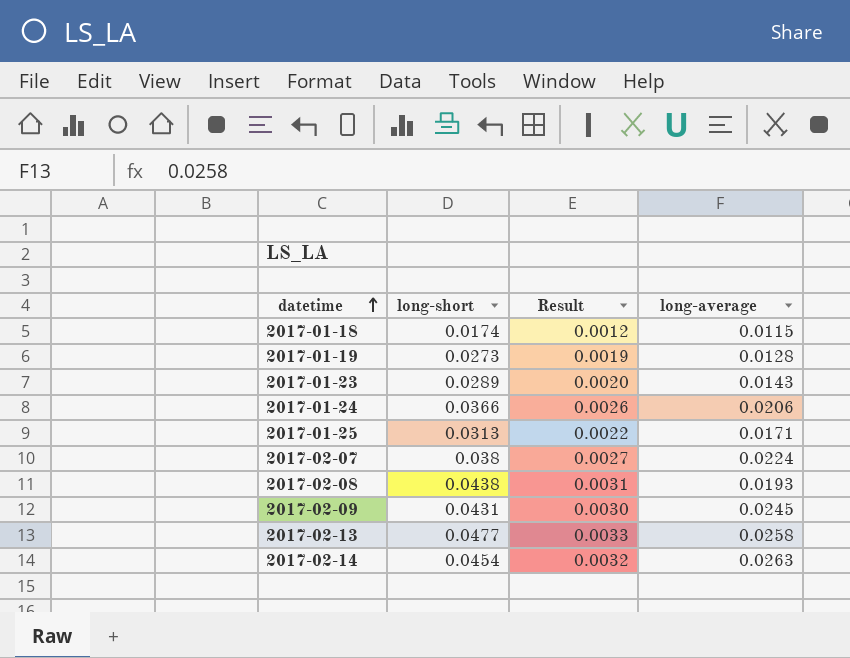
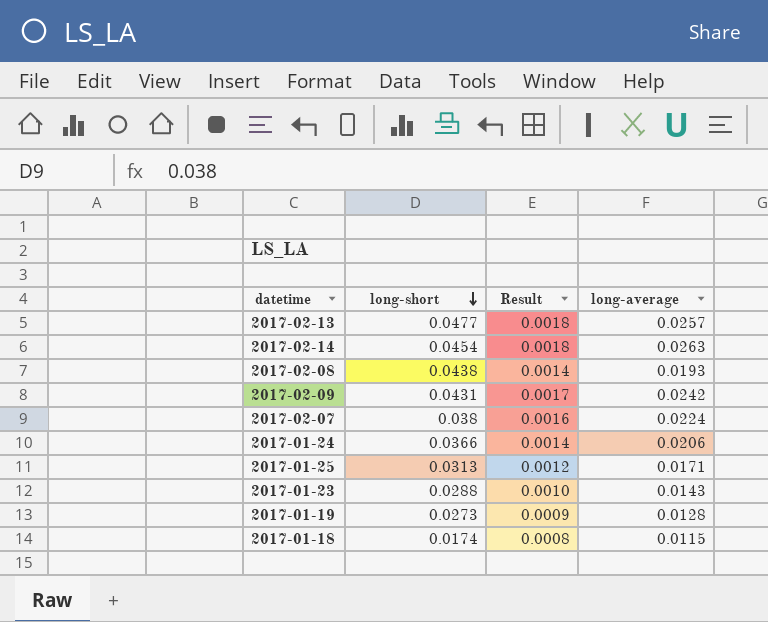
row order: datetime ascending -> long-short descending
column Result | formula: [long-short] * 0.07 -> [long-average] * 0.07
2017-02-13 | long-average: 0.0258 -> 0.0257
2017-02-09 | long-average: 0.0245 -> 0.0242
2017-01-23 | long-short: 0.0289 -> 0.0288

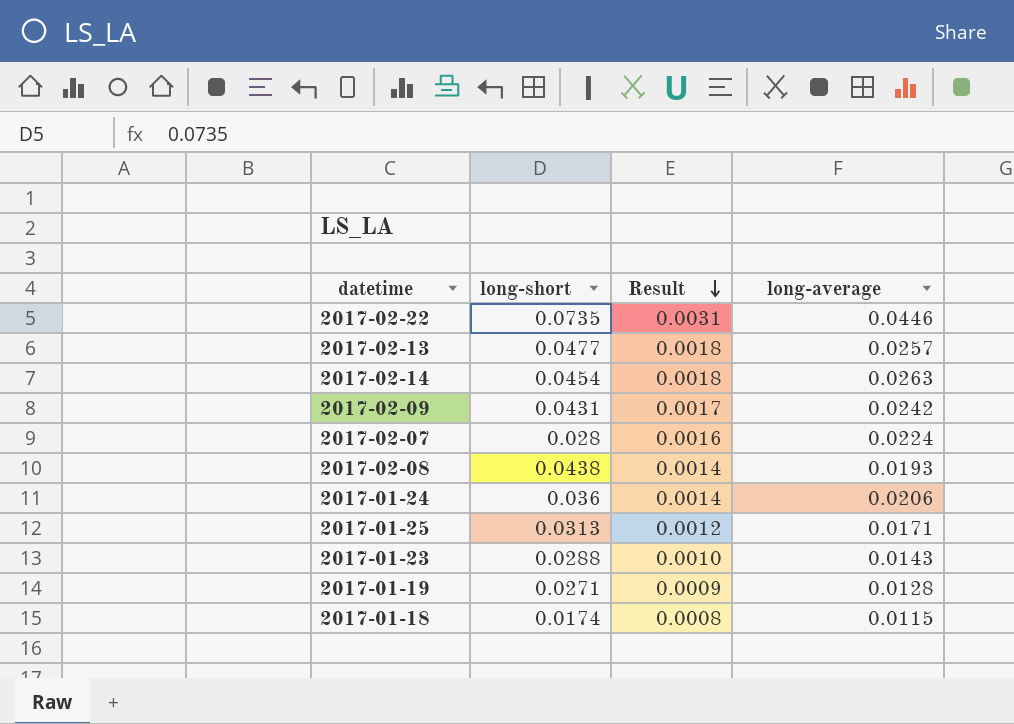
row order: long-short descending -> Result descending
row 2017-02-22: none -> 0.0735 | 0.0031 | 0.0446
2017-02-07 | long-short: 0.038 -> 0.028
2017-01-24 | long-short: 0.0366 -> 0.036
2017-01-19 | long-short: 0.0273 -> 0.0271

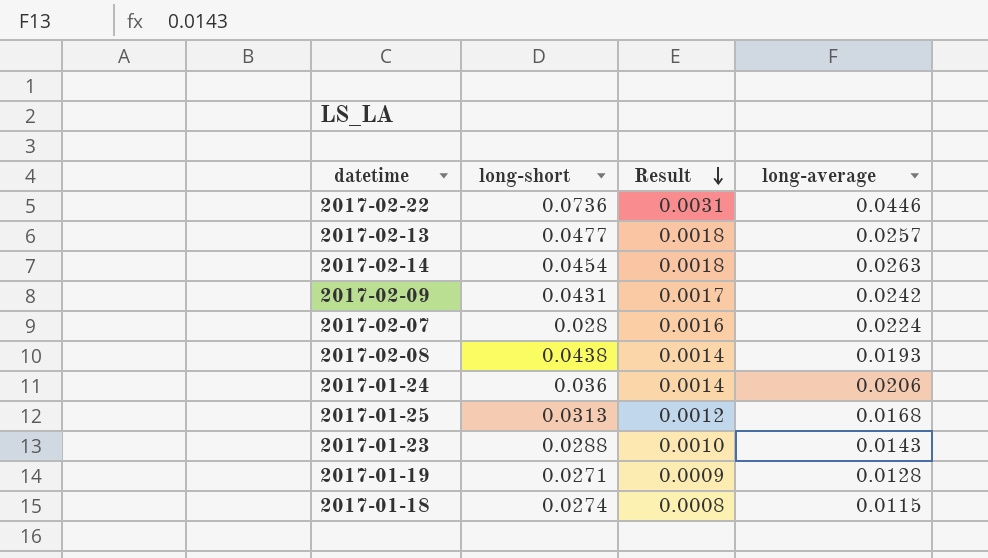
2017-02-22 | long-short: 0.0735 -> 0.0736
2017-01-25 | long-average: 0.0171 -> 0.0168
2017-01-18 | long-short: 0.0174 -> 0.0274

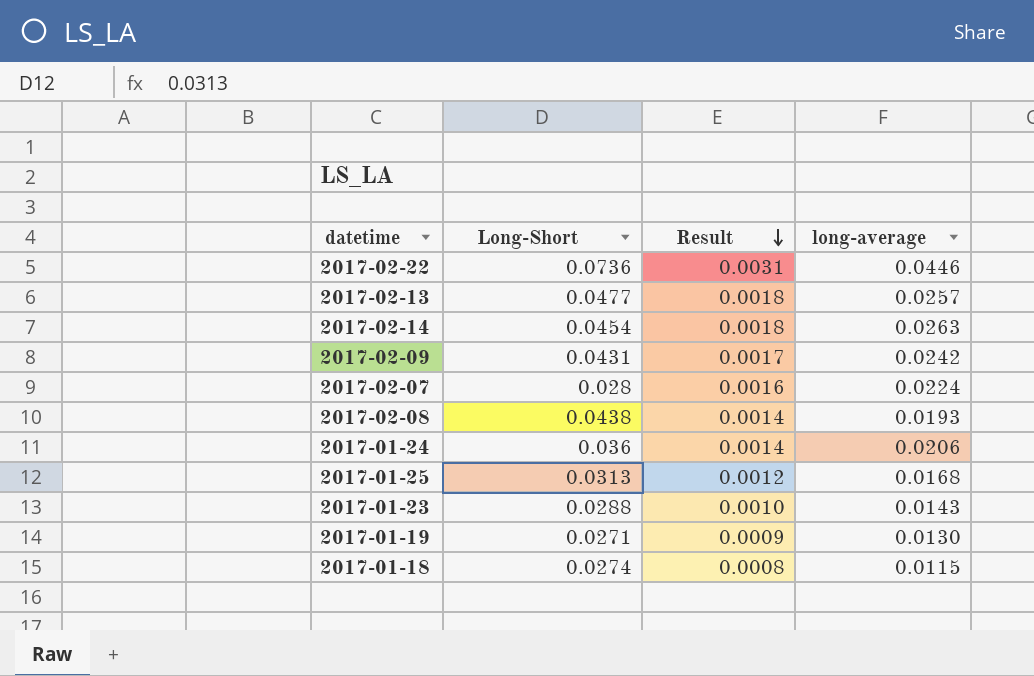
column name: long-short -> Long-Short
2017-01-19 | long-average: 0.0128 -> 0.0130

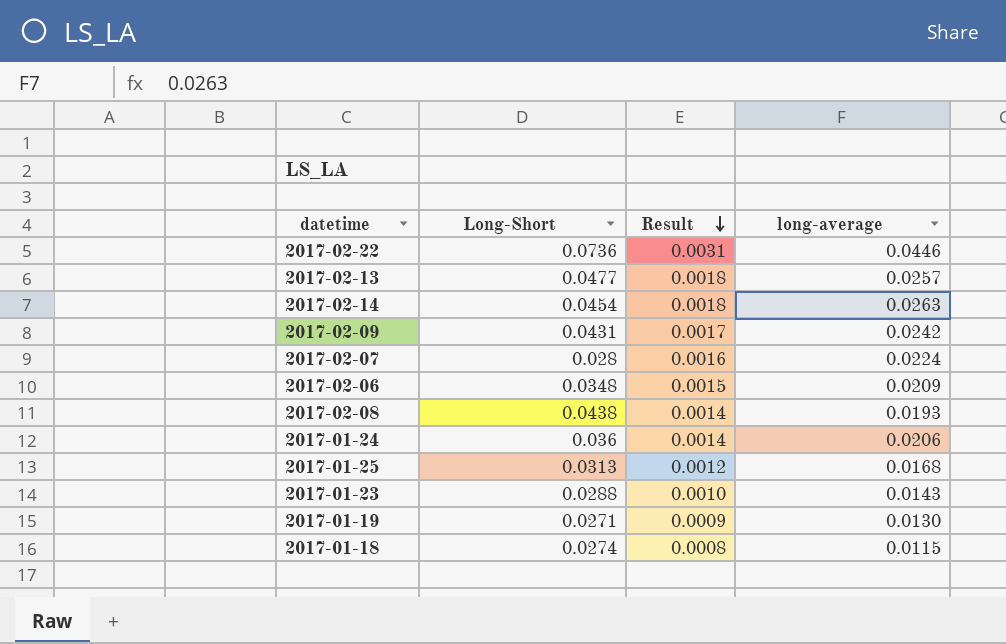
row 2017-02-06: none -> 0.0348 | 0.0015 | 0.0209

